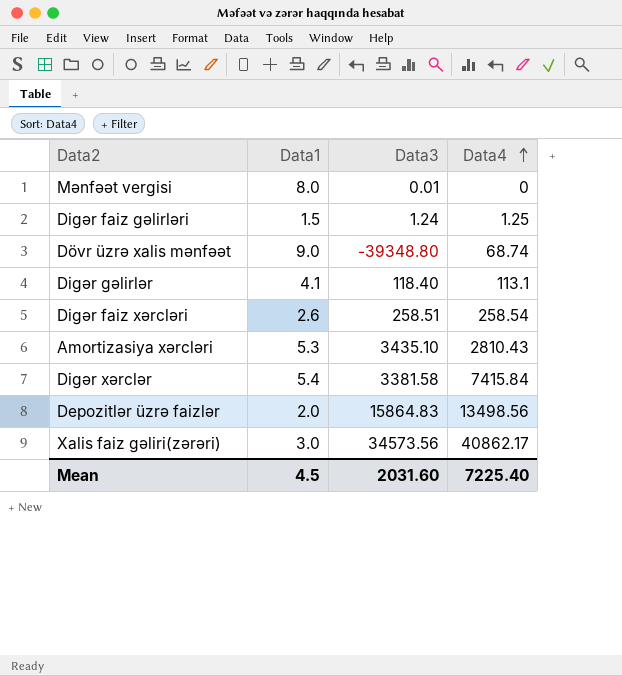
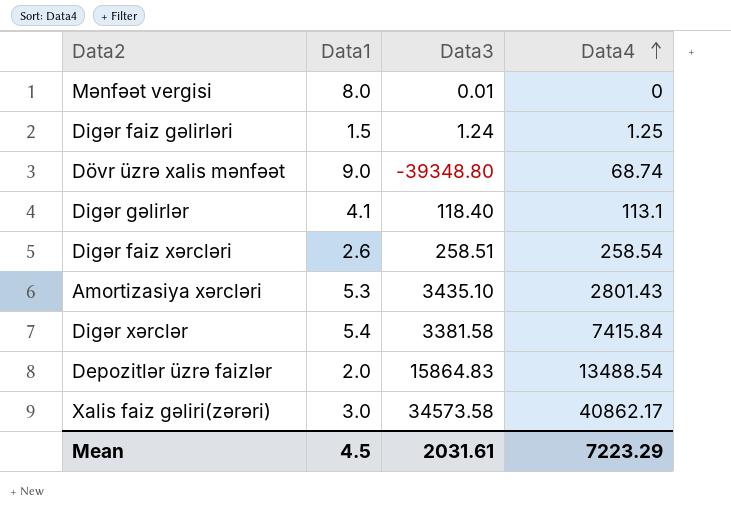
Amortizasiya xərcləri | Data4: 2810.43 -> 2801.43
Depozitlər üzrə faizlər | Data4: 13498.56 -> 13488.54
Xalis faiz gəliri(zərəri) | Data3: 34573.56 -> 34573.58
Mean | Data3: 2031.60 -> 2031.61
Mean | Data4: 7225.40 -> 7223.29

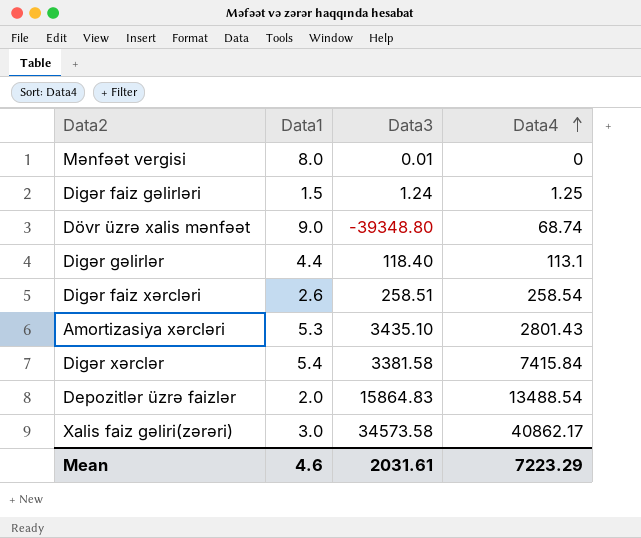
Digər gəlirlər | Data1: 4.1 -> 4.4
Mean | Data1: 4.5 -> 4.6

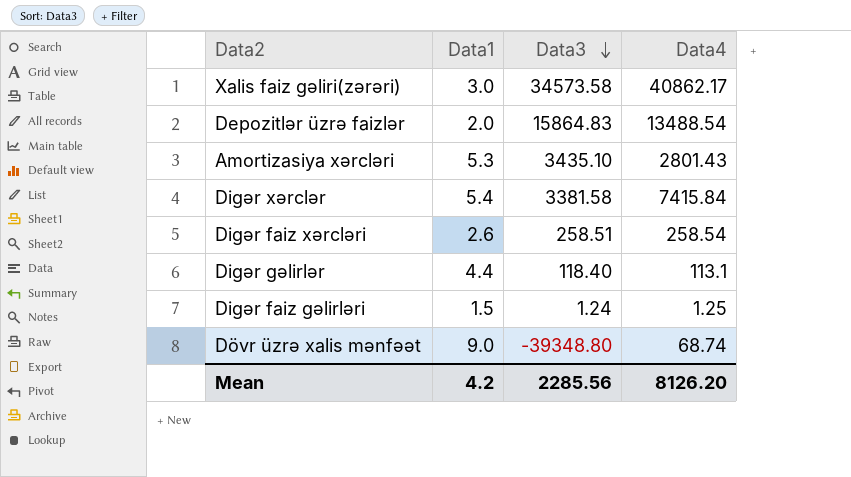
row order: Data4 ascending -> Data3 descending
row Mənfəət vergisi: 8.0 | 0.01 | 0 -> none
Mean | Data1: 4.6 -> 4.2
Mean | Data3: 2031.61 -> 2285.56
Mean | Data4: 7223.29 -> 8126.20

